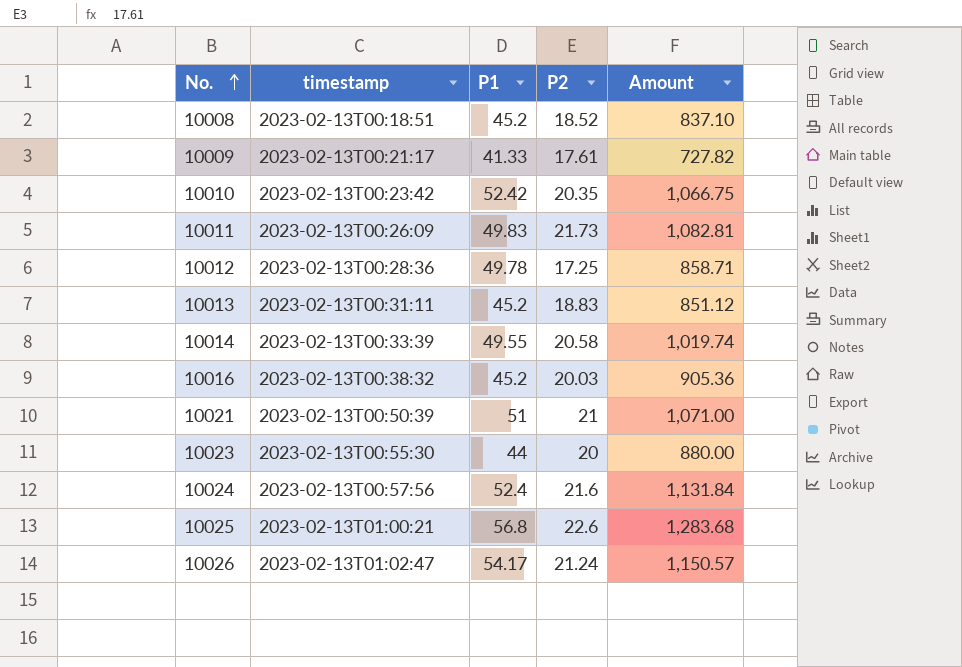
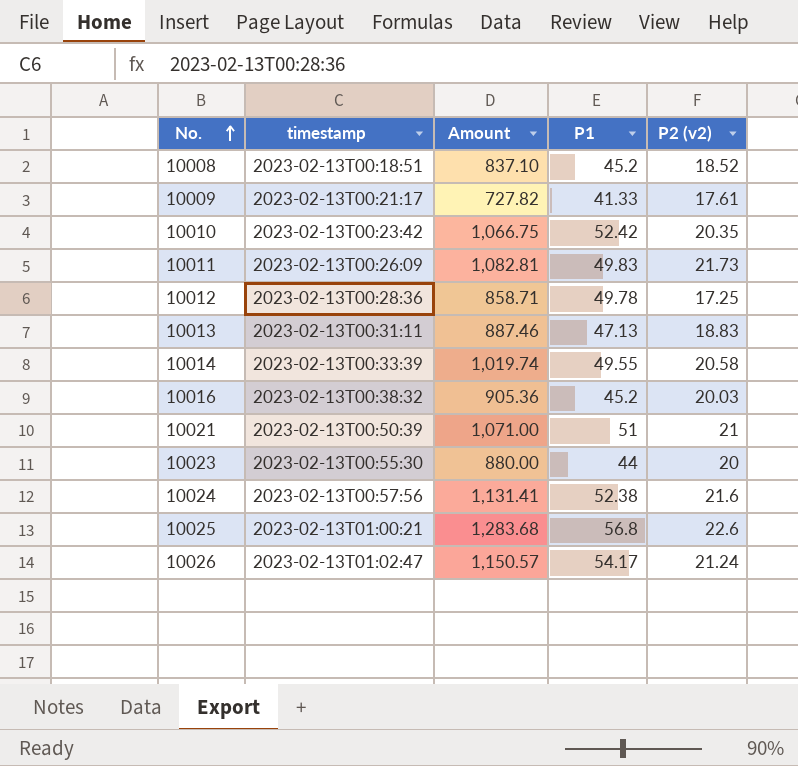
column Amount | position: 5 -> 3
column name: P2 -> P2 (v2)
10013 | Amount: 851.12 -> 887.46
10013 | P1: 45.2 -> 47.13
10024 | Amount: 1,131.84 -> 1,131.41
10024 | P1: 52.4 -> 52.38

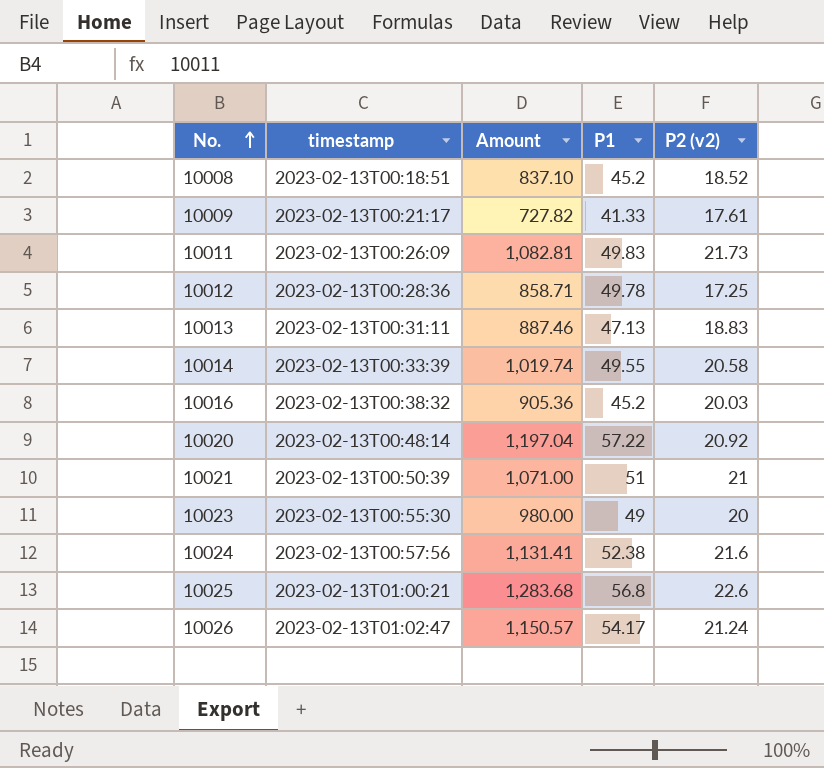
row 10010: 2023-02-13T00:23:42 | 1,066.75 | 52.42 | 20.35 -> none
row 10020: none -> 2023-02-13T00:48:14 | 1,197.04 | 57.22 | 20.92
10023 | Amount: 880.00 -> 980.00
10023 | P1: 44 -> 49

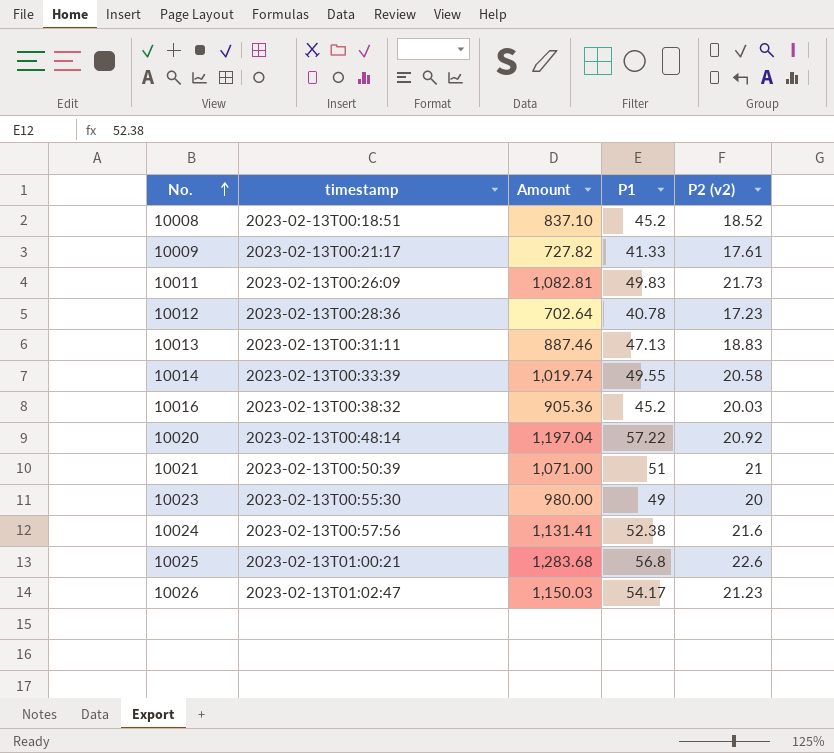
10012 | Amount: 858.71 -> 702.64
10012 | P1: 49.78 -> 40.78
10012 | P2 (v2): 17.25 -> 17.23
10026 | Amount: 1,150.57 -> 1,150.03
10026 | P2 (v2): 21.24 -> 21.23

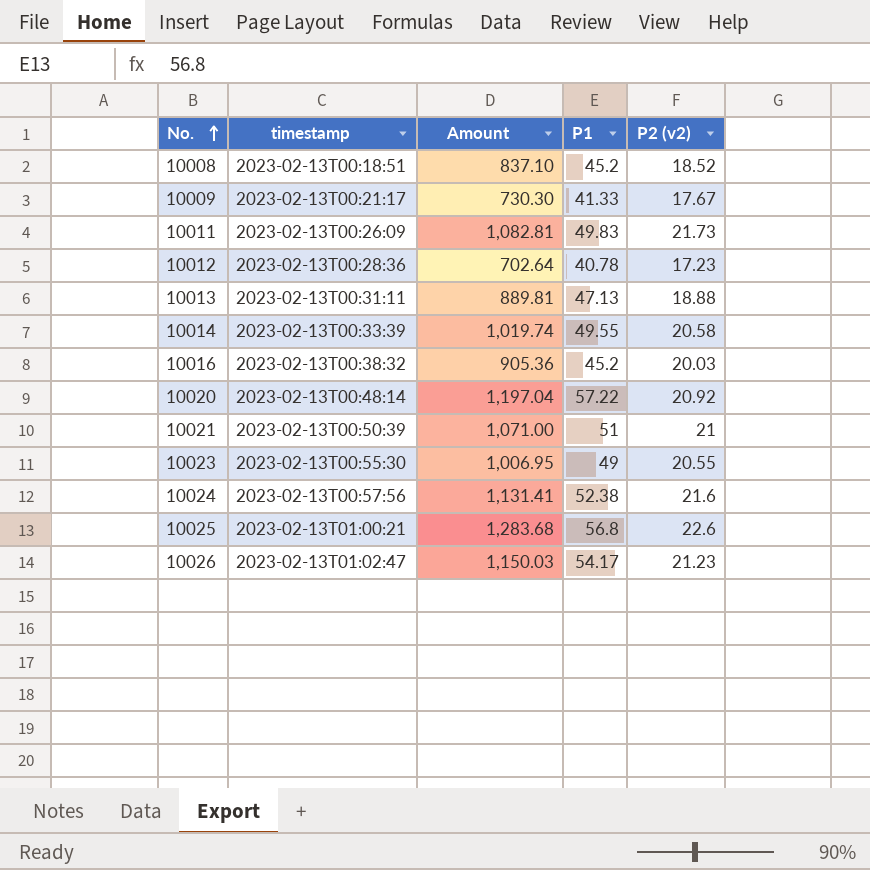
10009 | Amount: 727.82 -> 730.30
10009 | P2 (v2): 17.61 -> 17.67
10013 | Amount: 887.46 -> 889.81
10013 | P2 (v2): 18.83 -> 18.88
10023 | Amount: 980.00 -> 1,006.95
10023 | P2 (v2): 20 -> 20.55

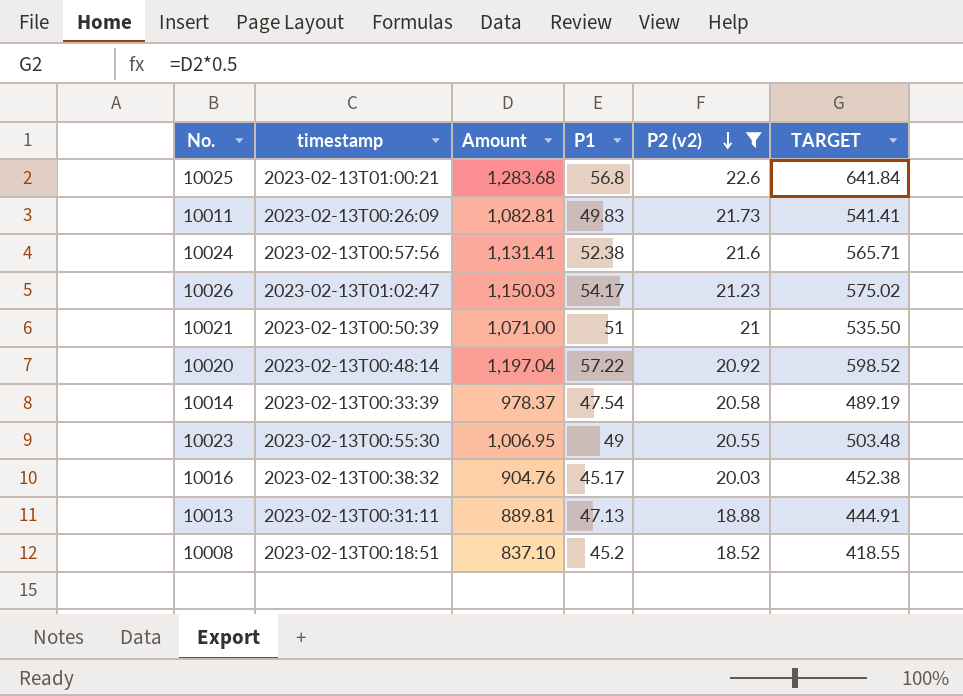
filter: none -> P2 (v2) >= 18.52
row order: No. ascending -> P2 (v2) descending
column TARGET | formula: none -> [Amount] * 0.5
10014 | Amount: 1,019.74 -> 978.37
10014 | P1: 49.55 -> 47.54
10016 | Amount: 905.36 -> 904.76
10016 | P1: 45.2 -> 45.17

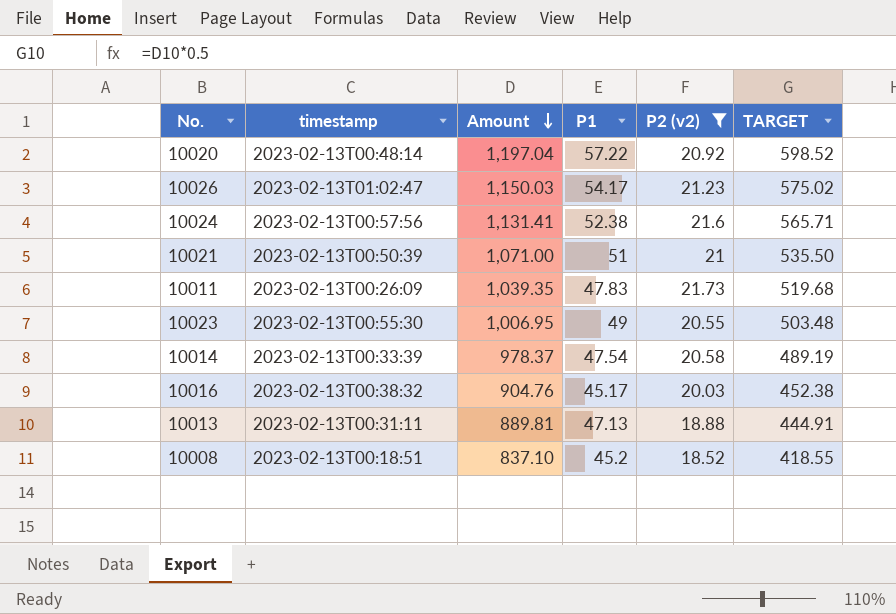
row order: P2 (v2) descending -> Amount descending
row 10025: 2023-02-13T01:00:21 | 1,283.68 | 56.8 | 22.6 | 641.84 -> none
10011 | Amount: 1,082.81 -> 1,039.35
10011 | P1: 49.83 -> 47.83
10011 | TARGET: 541.41 -> 519.68

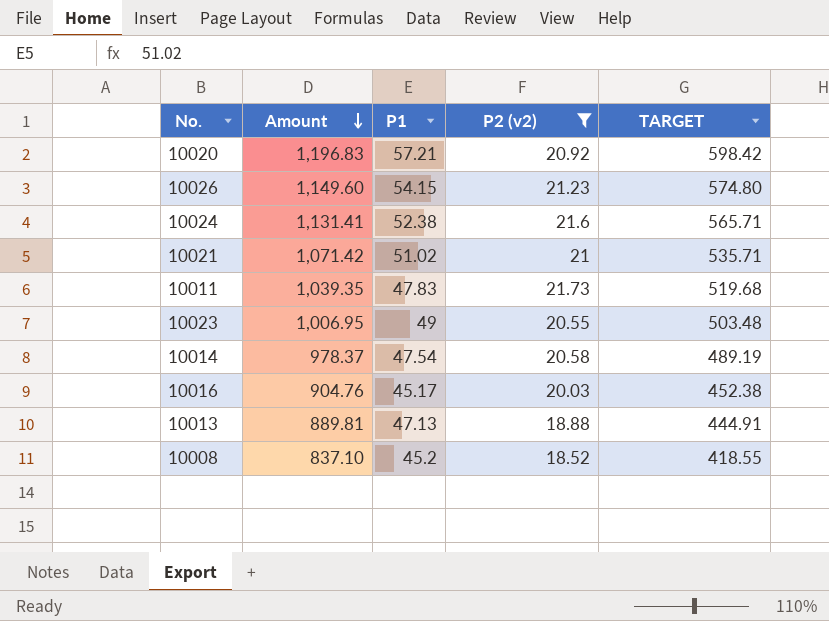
column timestamp | position: 2 -> none
10020 | Amount: 1,197.04 -> 1,196.83
10020 | P1: 57.22 -> 57.21
10020 | TARGET: 598.52 -> 598.42
10026 | Amount: 1,150.03 -> 1,149.60
10026 | P1: 54.17 -> 54.15
10026 | TARGET: 575.02 -> 574.80
10021 | Amount: 1,071.00 -> 1,071.42
10021 | P1: 51 -> 51.02
10021 | TARGET: 535.50 -> 535.71

